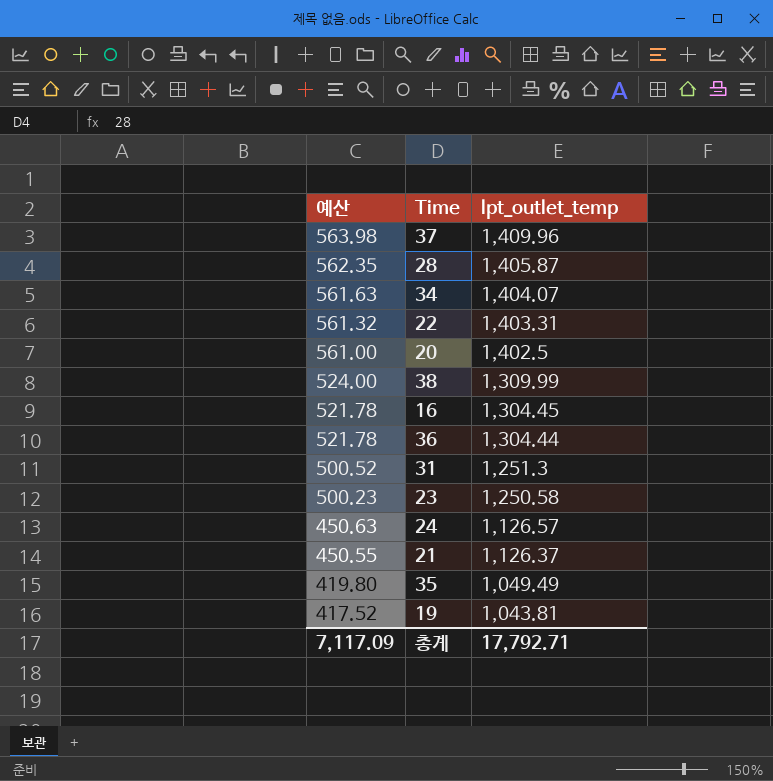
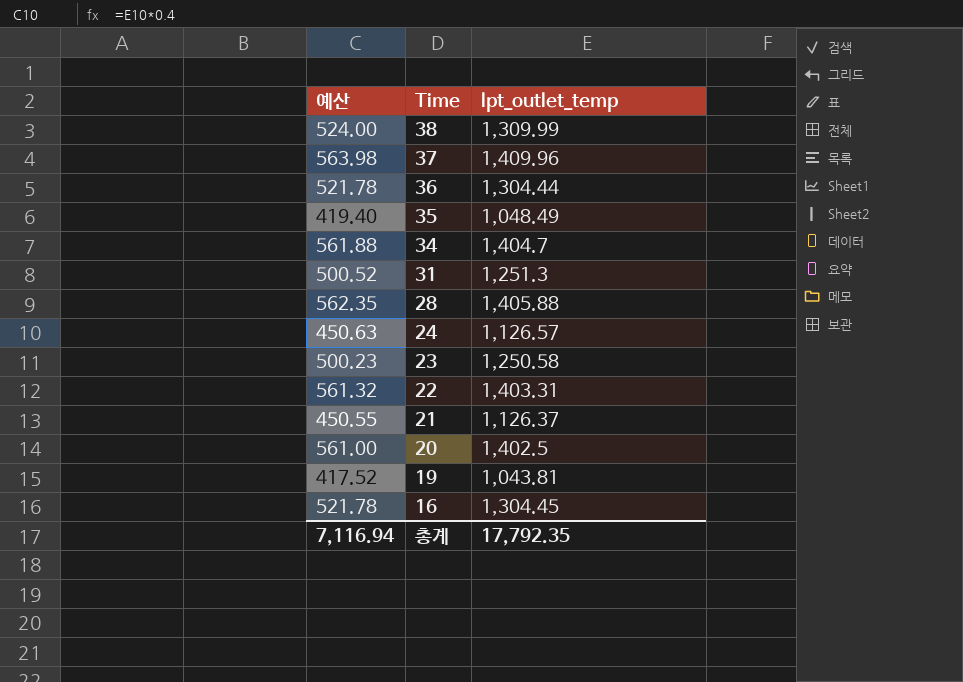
row order: 예산 descending -> Time descending
35 | 예산: 419.80 -> 419.40
35 | lpt_outlet_temp: 1,049.49 -> 1,048.49
34 | 예산: 561.63 -> 561.88
34 | lpt_outlet_temp: 1,404.07 -> 1,404.7
28 | lpt_outlet_temp: 1,405.87 -> 1,405.88
총계 | 예산: 7,117.09 -> 7,116.94
총계 | lpt_outlet_temp: 17,792.71 -> 17,792.35

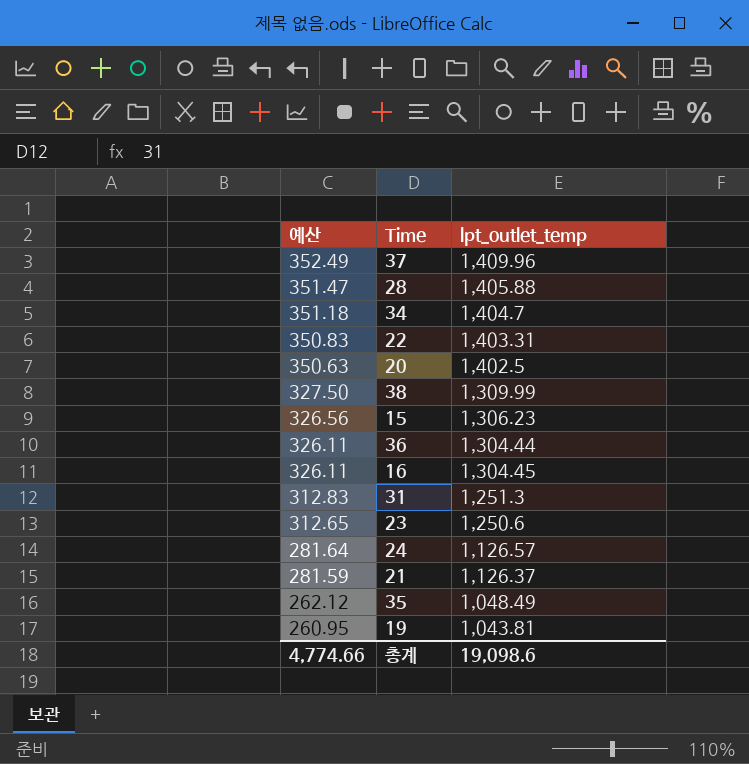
row order: Time descending -> 예산 descending
column 예산 | formula: [lpt_outlet_temp] * 0.4 -> [lpt_outlet_temp] * 0.25
row 15: none -> 326.56 | 1,306.23
23 | lpt_outlet_temp: 1,250.58 -> 1,250.6
총계 | 예산: 7,116.94 -> 4,774.66
총계 | lpt_outlet_temp: 17,792.35 -> 19,098.6

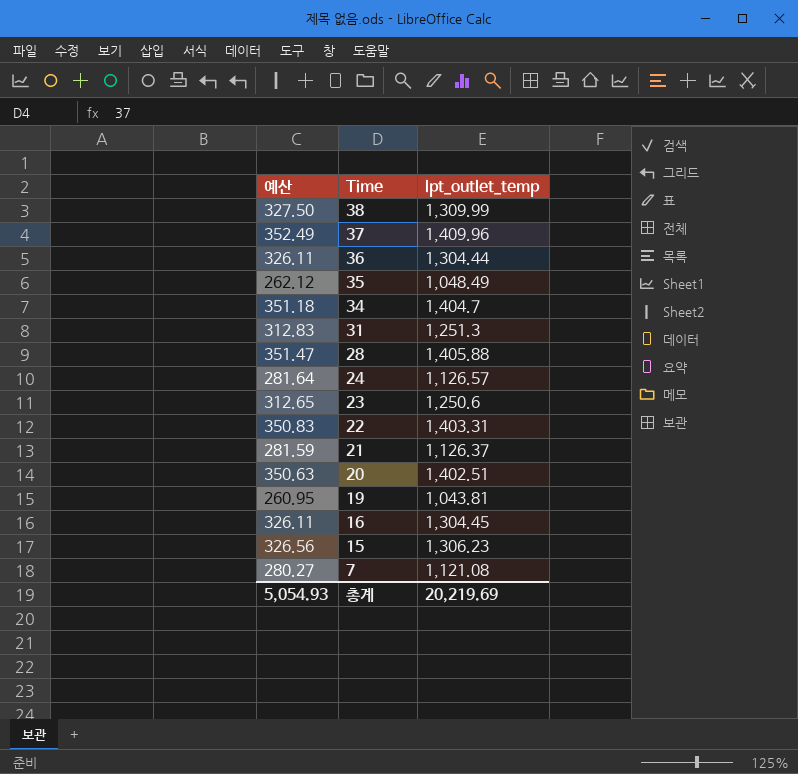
row order: 예산 descending -> Time descending
20 | lpt_outlet_temp: 1,402.5 -> 1,402.51
row 7: none -> 280.27 | 1,121.08
총계 | 예산: 4,774.66 -> 5,054.93
총계 | lpt_outlet_temp: 19,098.6 -> 20,219.69

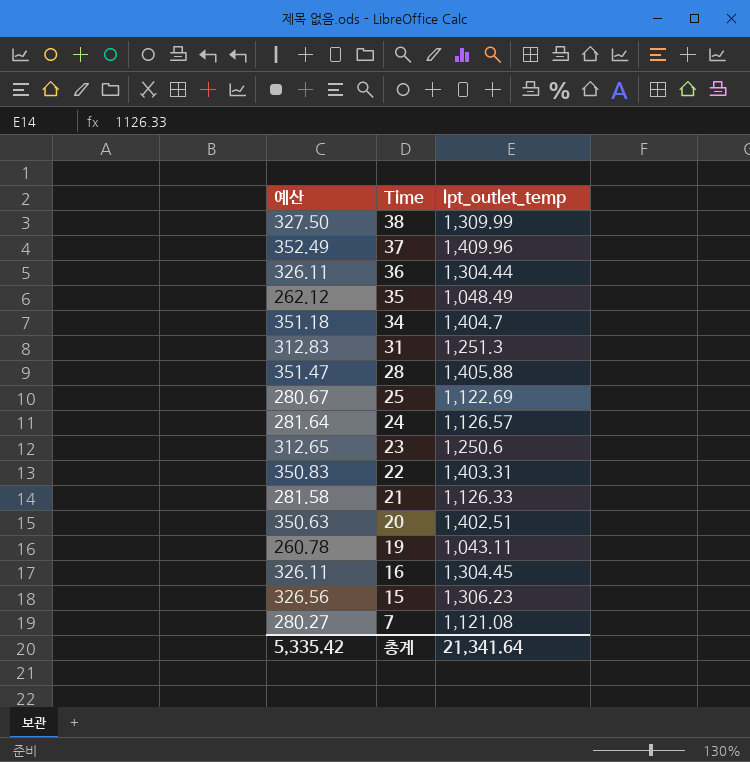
row 25: none -> 280.67 | 1,122.69
21 | 예산: 281.59 -> 281.58
21 | lpt_outlet_temp: 1,126.37 -> 1,126.33
19 | 예산: 260.95 -> 260.78
19 | lpt_outlet_temp: 1,043.81 -> 1,043.11
총계 | 예산: 5,054.93 -> 5,335.42
총계 | lpt_outlet_temp: 20,219.69 -> 21,341.64

